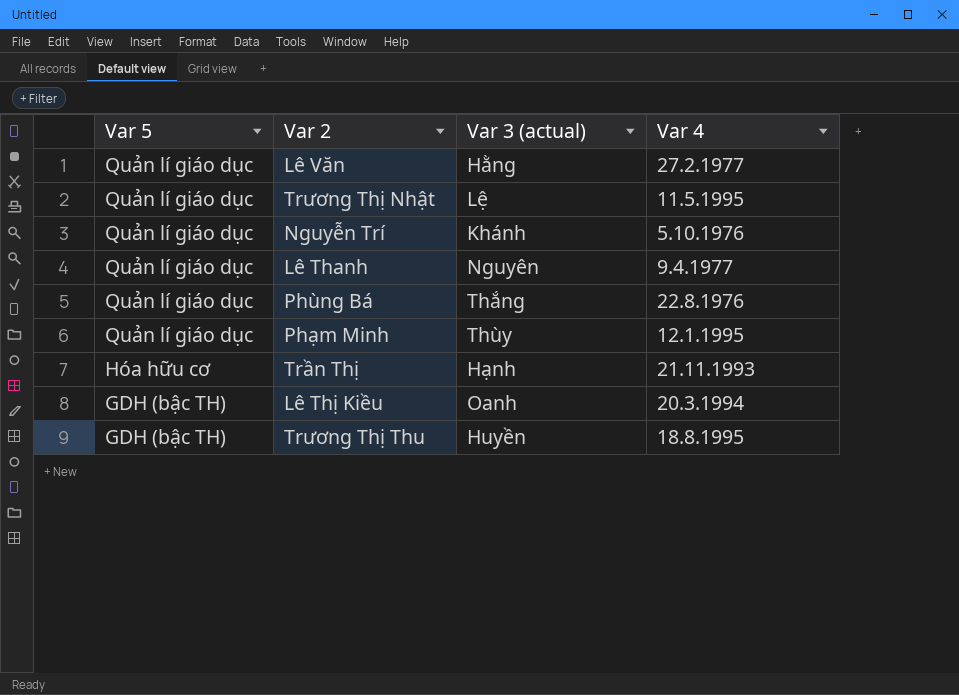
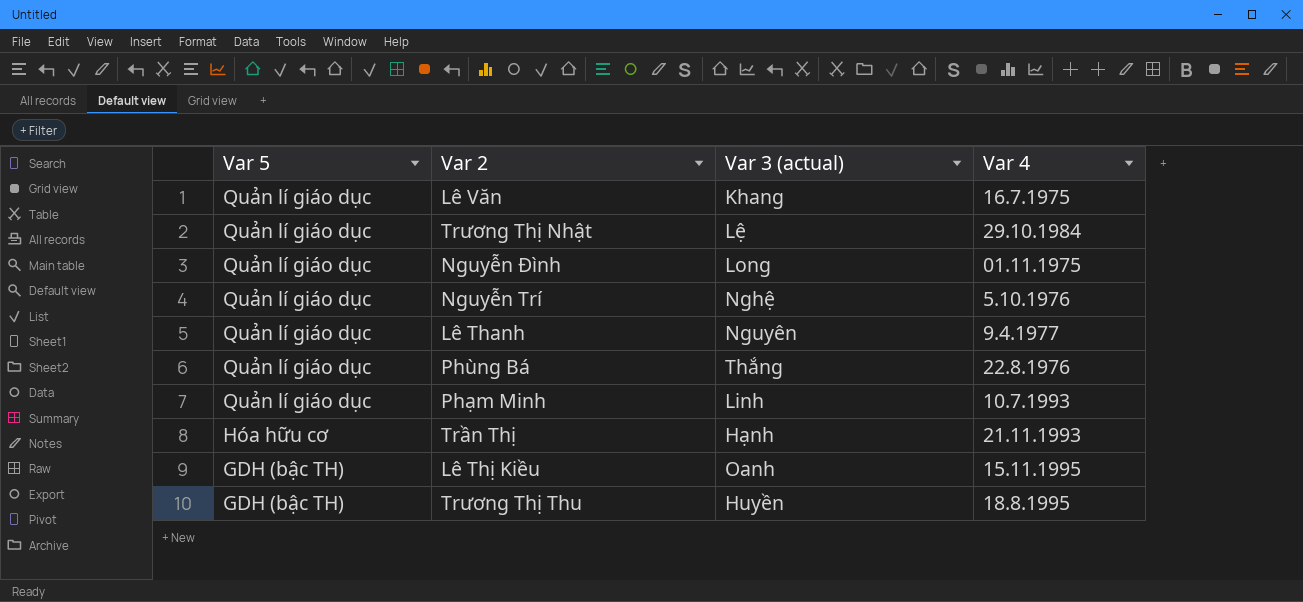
Lê Văn | Var 3 (actual): Hằng -> Khang
Lê Văn | Var 4: 27.2.1977 -> 16.7.1975
Trương Thị Nhật | Var 4: 11.5.1995 -> 29.10.1984
row Nguyễn Đình: none -> Quản lí giáo dục | Long | 01.11.1975
Nguyễn Trí | Var 3 (actual): Khánh -> Nghệ
Phạm Minh | Var 3 (actual): Thùy -> Linh
Phạm Minh | Var 4: 12.1.1995 -> 10.7.1993
Lê Thị Kiều | Var 4: 20.3.1994 -> 15.11.1995

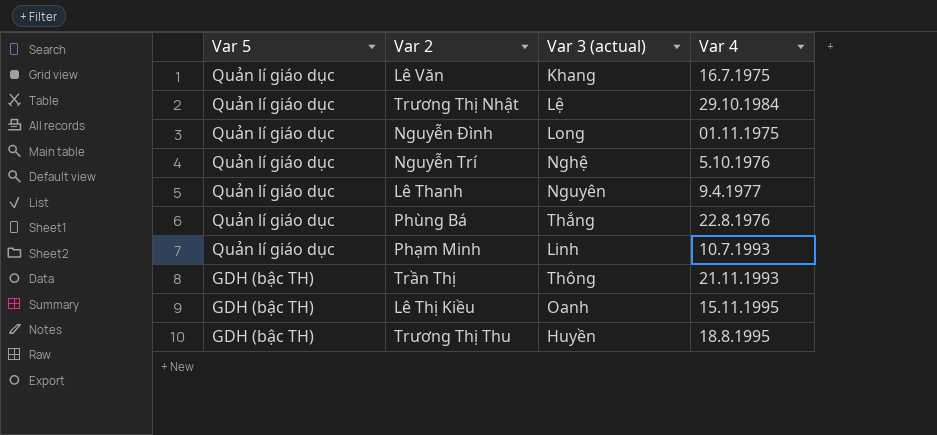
Trần Thị | Var 5: Hóa hữu cơ -> GDH (bậc TH)
Trần Thị | Var 3 (actual): Hạnh -> Thông

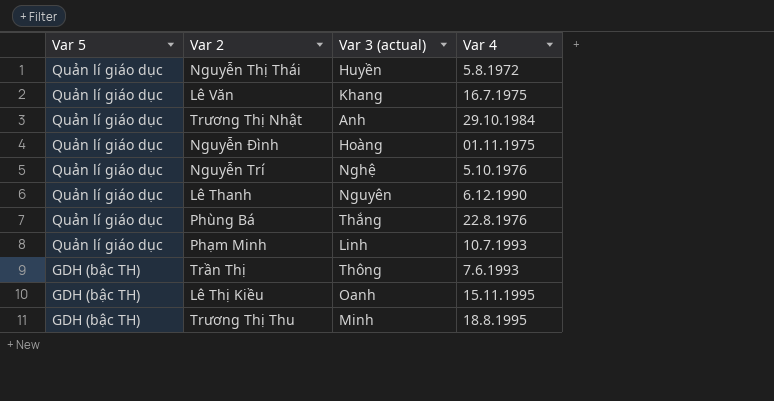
row Nguyễn Thị Thái: none -> Quản lí giáo dục | Huyền | 5.8.1972
Trương Thị Nhật | Var 3 (actual): Lệ -> Anh
Nguyễn Đình | Var 3 (actual): Long -> Hoàng
Lê Thanh | Var 4: 9.4.1977 -> 6.12.1990
Trần Thị | Var 4: 21.11.1993 -> 7.6.1993
Trương Thị Thu | Var 3 (actual): Huyền -> Minh

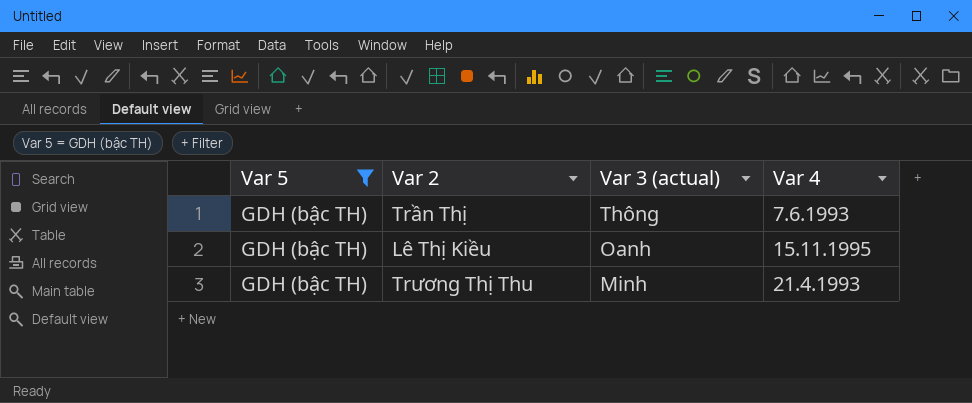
filter: none -> Var 5 = GDH (bậc TH)
Trương Thị Thu | Var 4: 18.8.1995 -> 21.4.1993

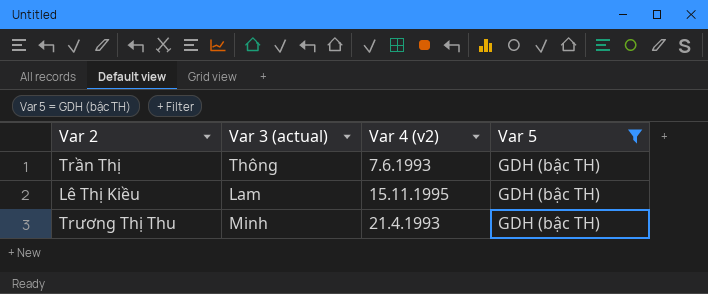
column name: Var 4 -> Var 4 (v2)
column Var 5 | position: 1 -> 4
Lê Thị Kiều | Var 3 (actual): Oanh -> Lam

